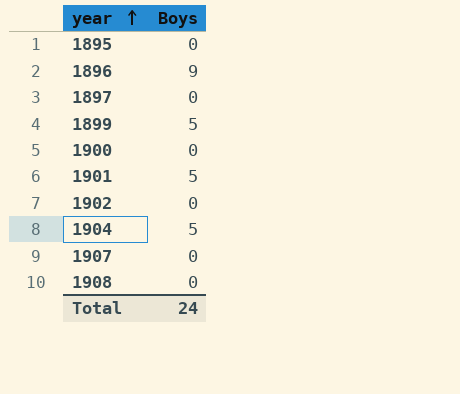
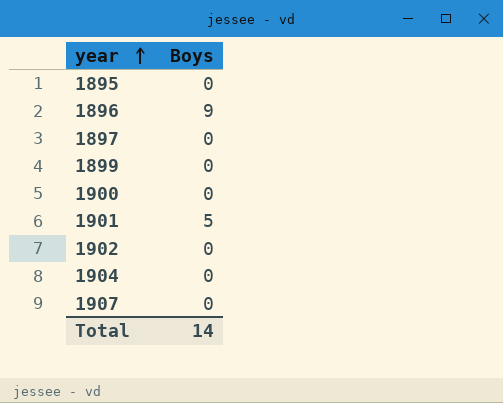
row 1908: 0 -> none
1899 | Boys: 5 -> 0
1904 | Boys: 5 -> 0
Total | Boys: 24 -> 14

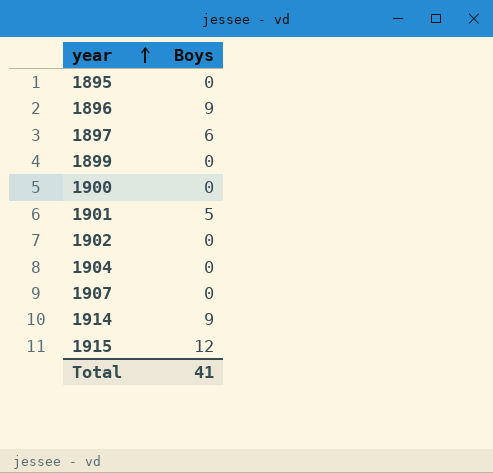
1897 | Boys: 0 -> 6
row 1914: none -> 9
row 1915: none -> 12
Total | Boys: 14 -> 41

